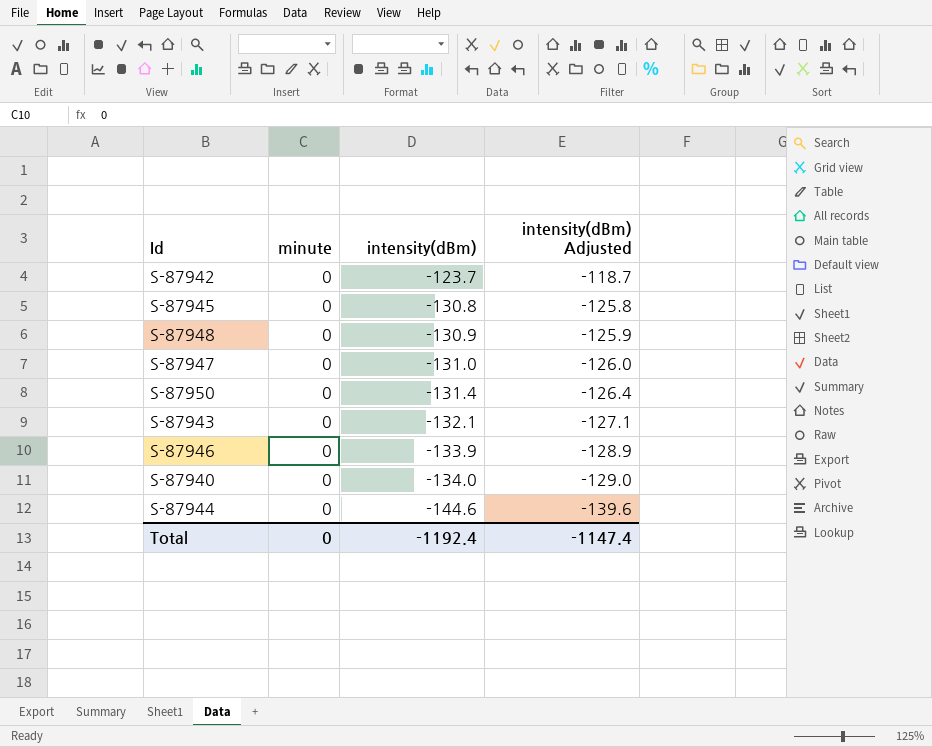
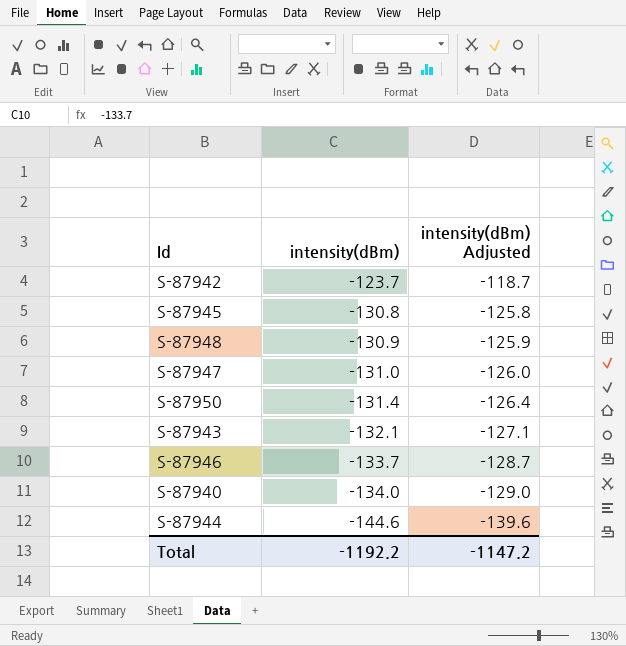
column minute | position: 2 -> none
S-87946 | intensity(dBm): -133.9 -> -133.7
S-87946 | intensity(dBm) Adjusted: -128.9 -> -128.7
Total | intensity(dBm): -1192.4 -> -1192.2
Total | intensity(dBm) Adjusted: -1147.4 -> -1147.2

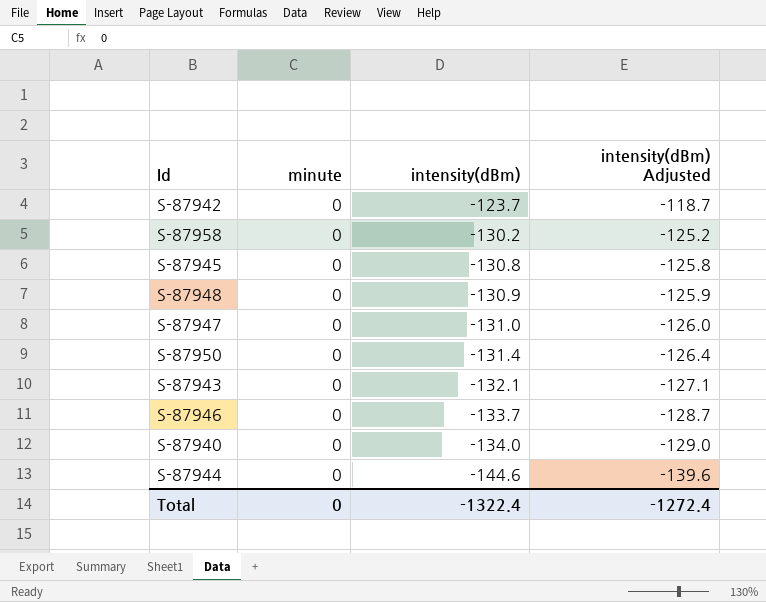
column minute | position: none -> 2
row S-87958: none -> 0 | -130.2 | -125.2
Total | intensity(dBm): -1192.2 -> -1322.4
Total | intensity(dBm) Adjusted: -1147.2 -> -1272.4

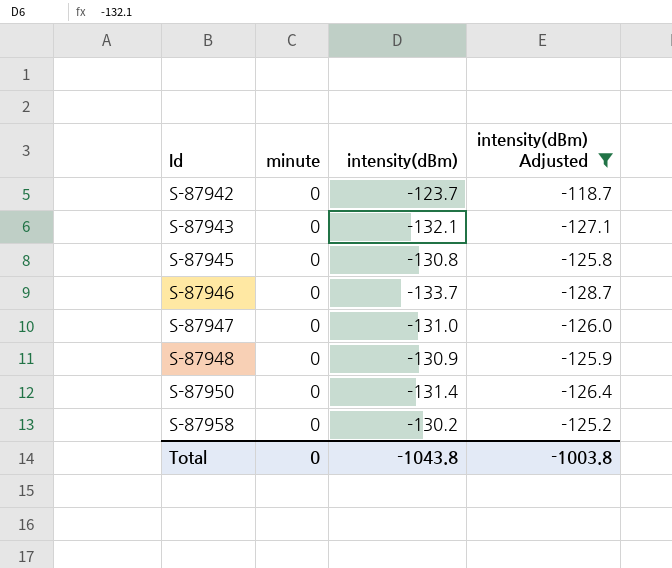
filter: none -> intensity(dBm) Adjusted >= -128.7
row order: intensity(dBm) descending -> Id ascending
Total | intensity(dBm): -1322.4 -> -1043.8
Total | intensity(dBm) Adjusted: -1272.4 -> -1003.8

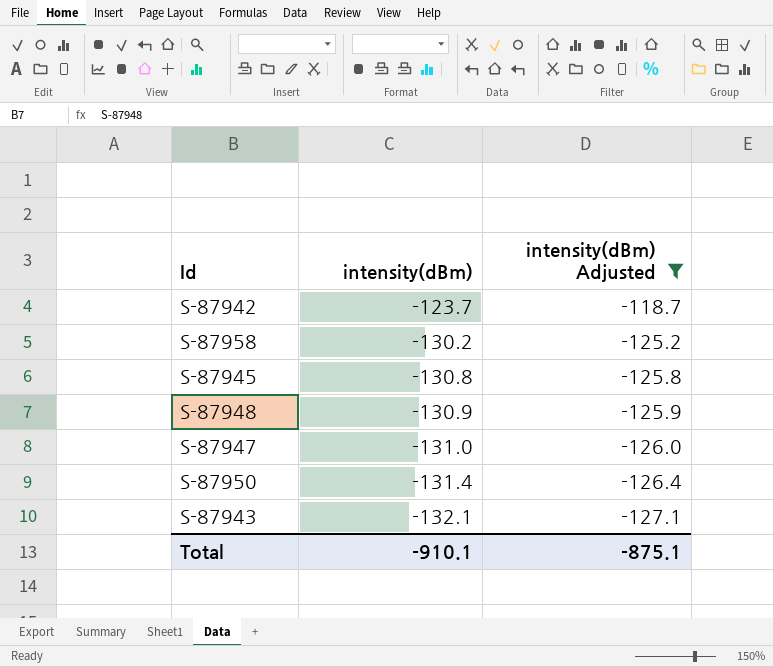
row order: Id ascending -> intensity(dBm) descending
column minute | position: 2 -> none
row S-87946: 0 | -133.7 | -128.7 -> none
Total | intensity(dBm): -1043.8 -> -910.1
Total | intensity(dBm) Adjusted: -1003.8 -> -875.1

